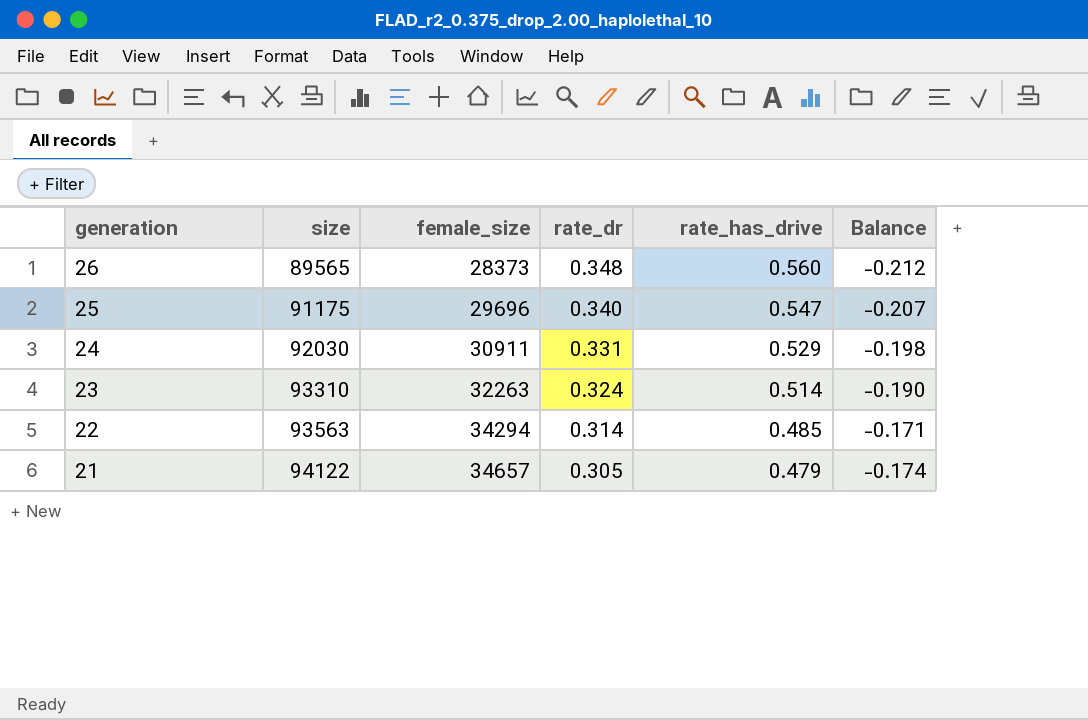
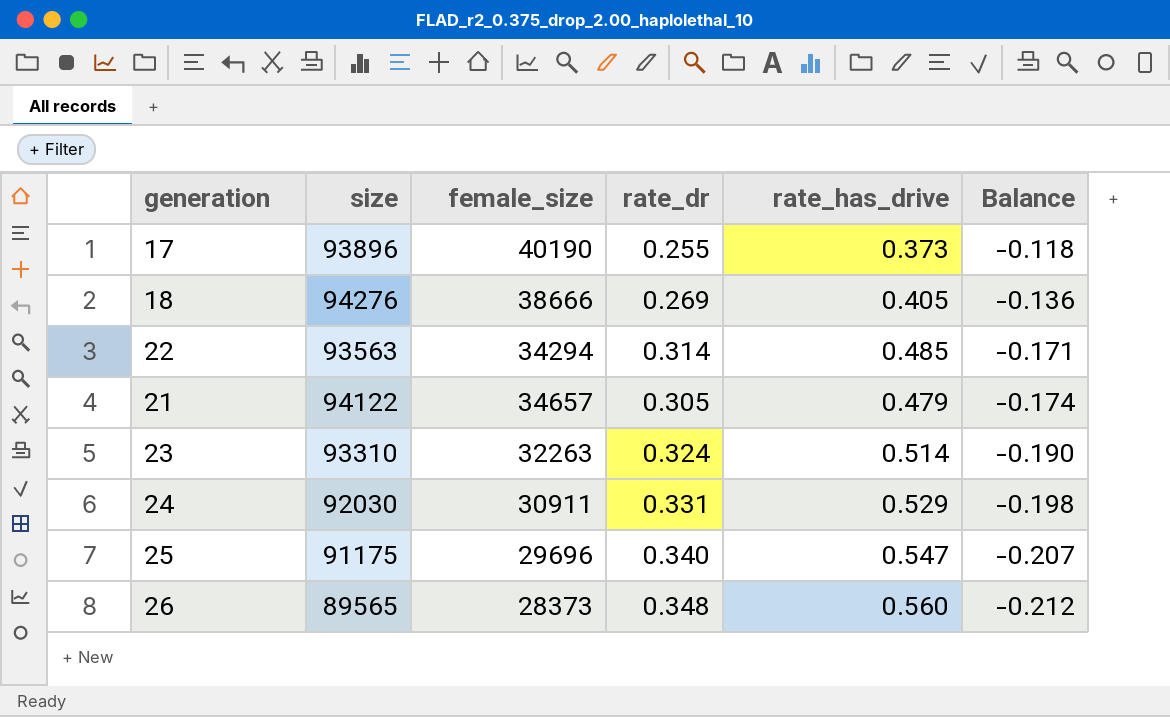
row order: generation descending -> Balance descending
row 17: none -> 93896 | 40190 | 0.255 | 0.373 | -0.118
row 18: none -> 94276 | 38666 | 0.269 | 0.405 | -0.136

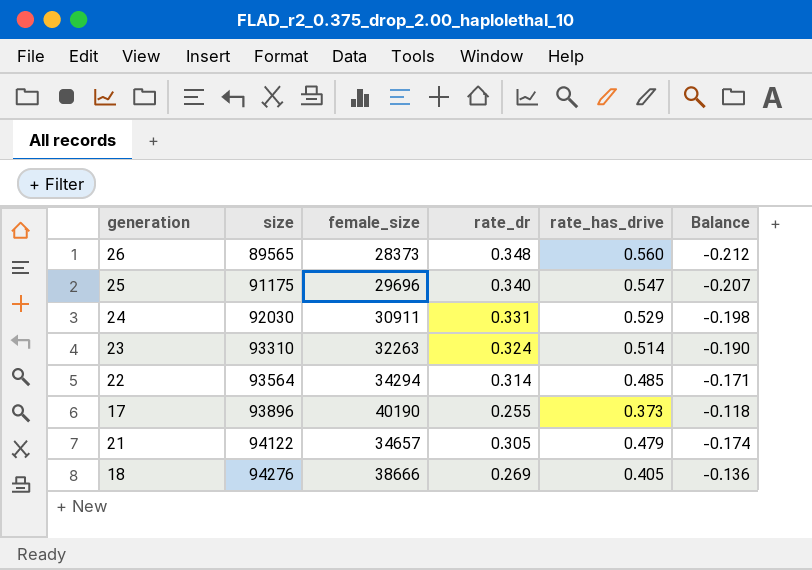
row order: Balance descending -> size ascending
22 | size: 93563 -> 93564

